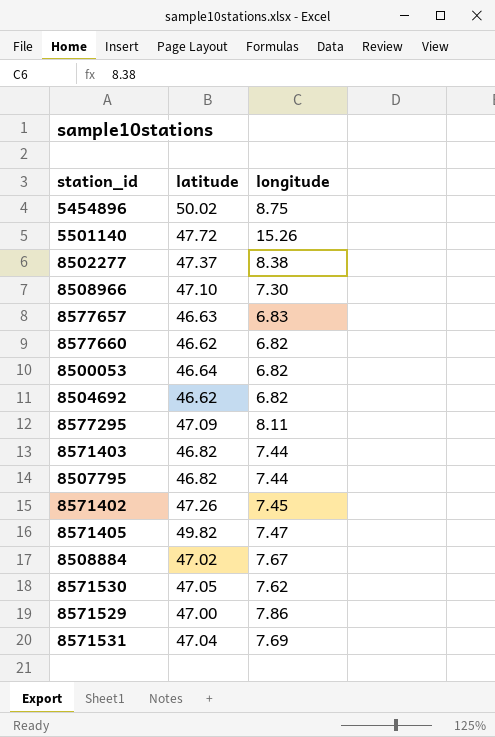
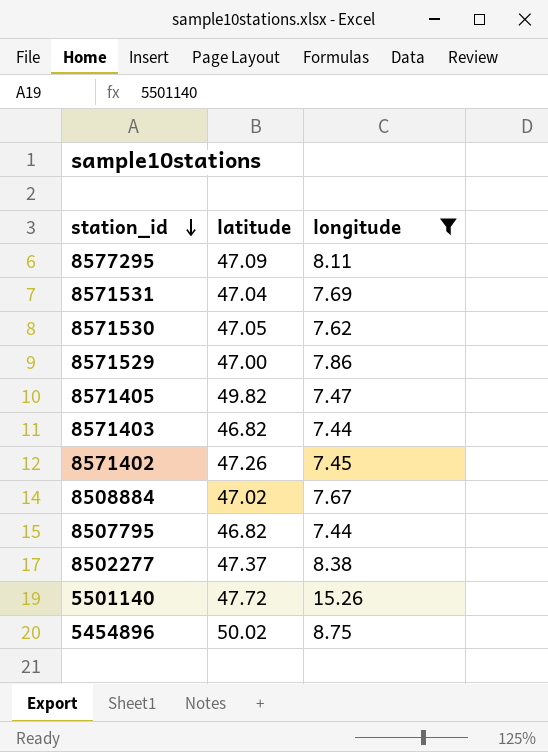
filter: none -> longitude >= 7.44
row order: none -> station_id descending

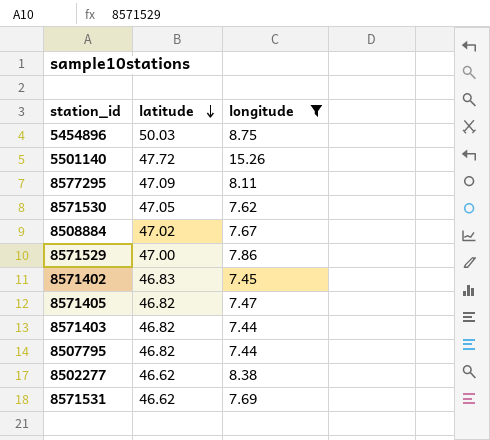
row order: station_id descending -> latitude descending
5454896 | latitude: 50.02 -> 50.03
8571402 | latitude: 47.26 -> 46.83
8571405 | latitude: 49.82 -> 46.82
8502277 | latitude: 47.37 -> 46.62
8571531 | latitude: 47.04 -> 46.62

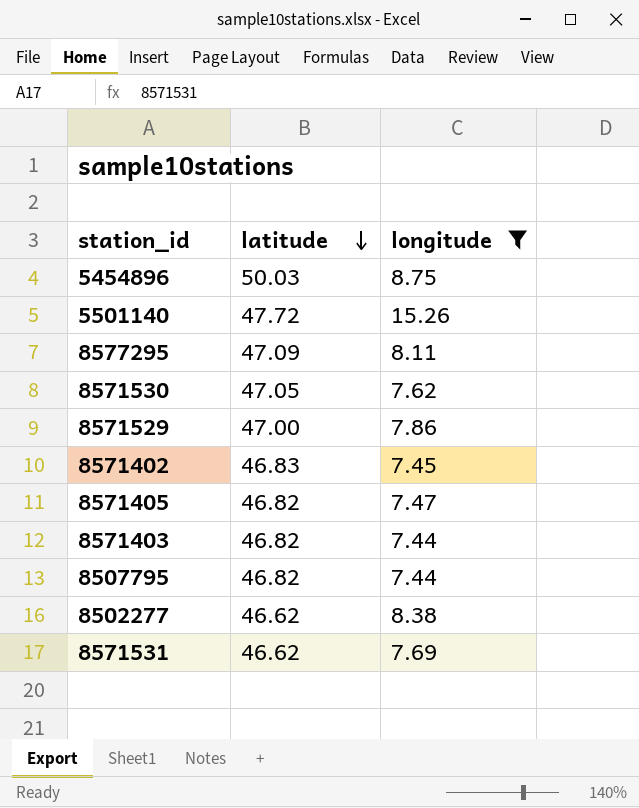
row 8508884: 47.02 | 7.67 -> none

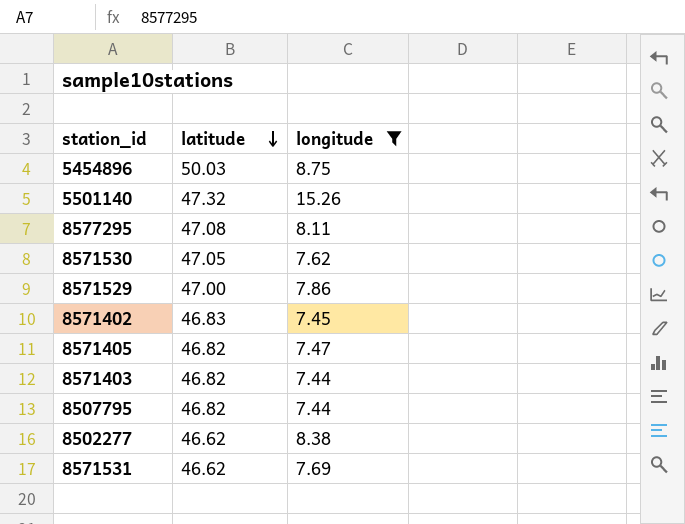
5501140 | latitude: 47.72 -> 47.32
8577295 | latitude: 47.09 -> 47.08

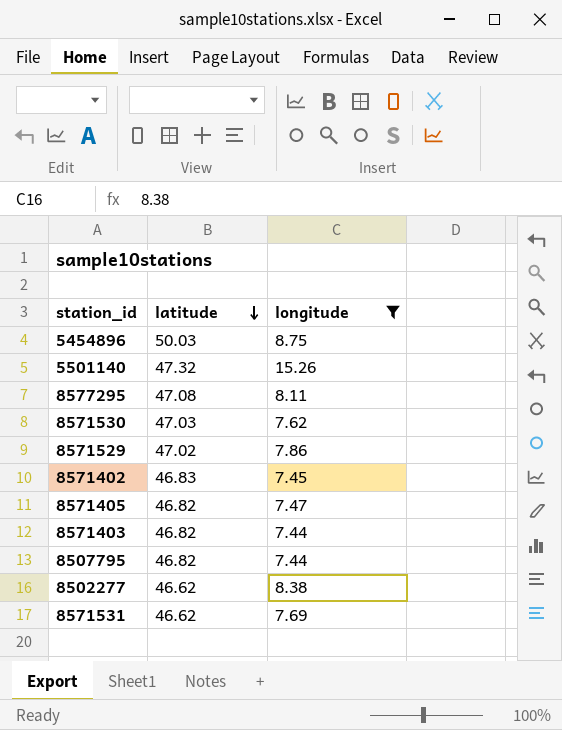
8571530 | latitude: 47.05 -> 47.03
8571529 | latitude: 47.00 -> 47.02

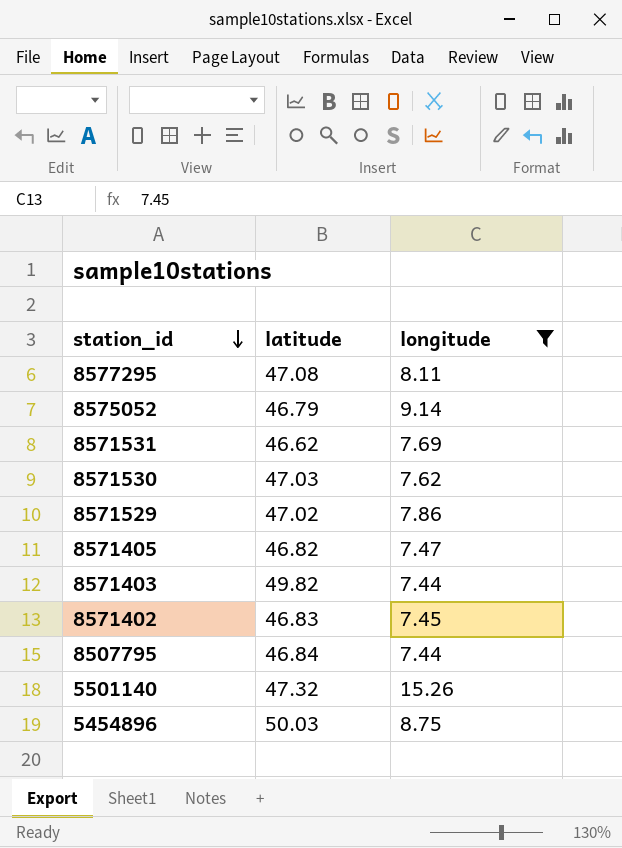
row order: latitude descending -> station_id descending
row 8502277: 46.62 | 8.38 -> none
row 8575052: none -> 46.79 | 9.14
8571403 | latitude: 46.82 -> 49.82
8507795 | latitude: 46.82 -> 46.84

